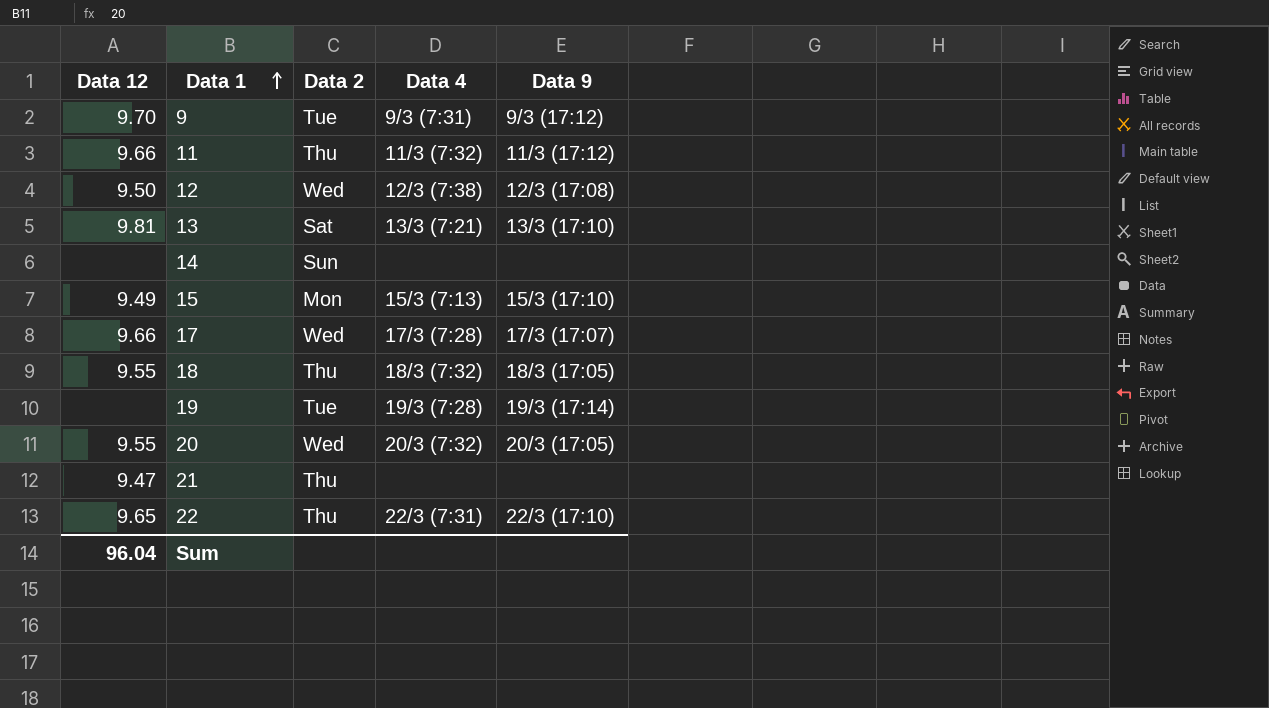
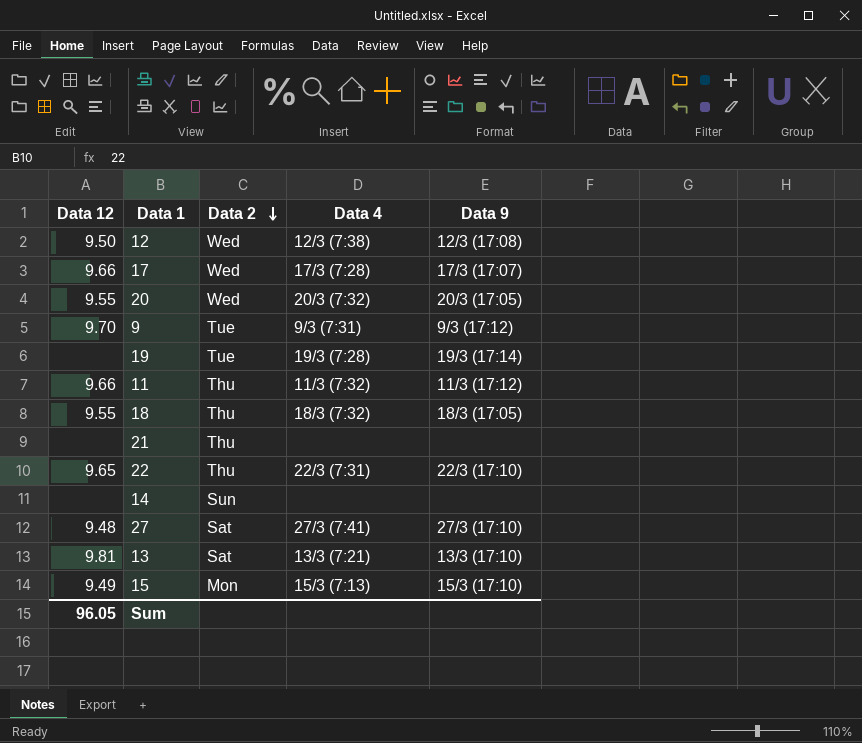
row order: Data 1 ascending -> Data 2 descending
21 | Data 12: 9.47 -> none
row 27: none -> 9.48 | Sat | 27/3 (7:41) | 27/3 (17:10)
Sum | Data 12: 96.04 -> 96.05

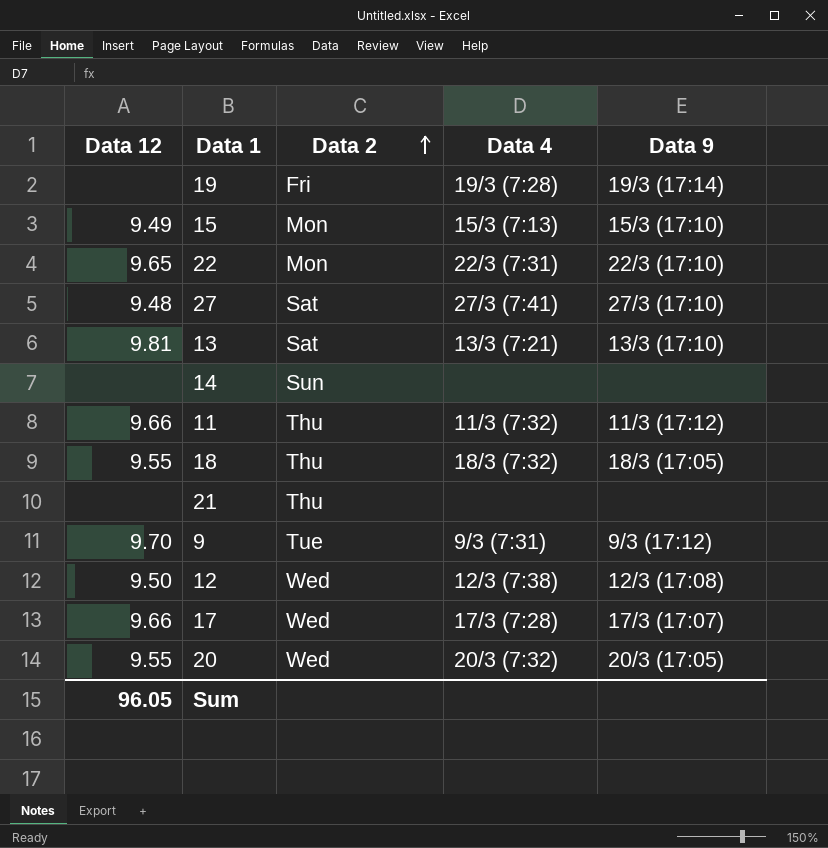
row order: Data 2 descending -> Data 2 ascending
19 | Data 2: Tue -> Fri
22 | Data 2: Thu -> Mon

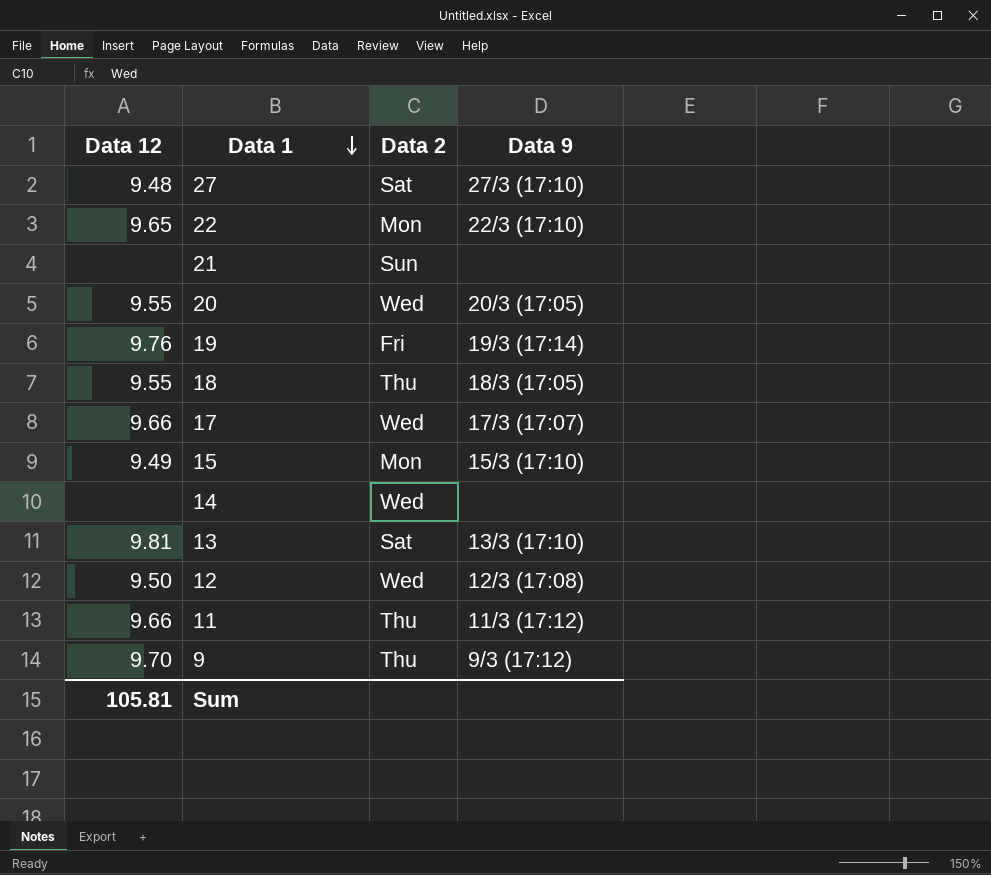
row order: Data 2 ascending -> Data 1 descending
column Data 4 | position: 4 -> none
21 | Data 2: Thu -> Sun
19 | Data 12: none -> 9.76
14 | Data 2: Sun -> Wed
9 | Data 2: Tue -> Thu
Sum | Data 12: 96.05 -> 105.81

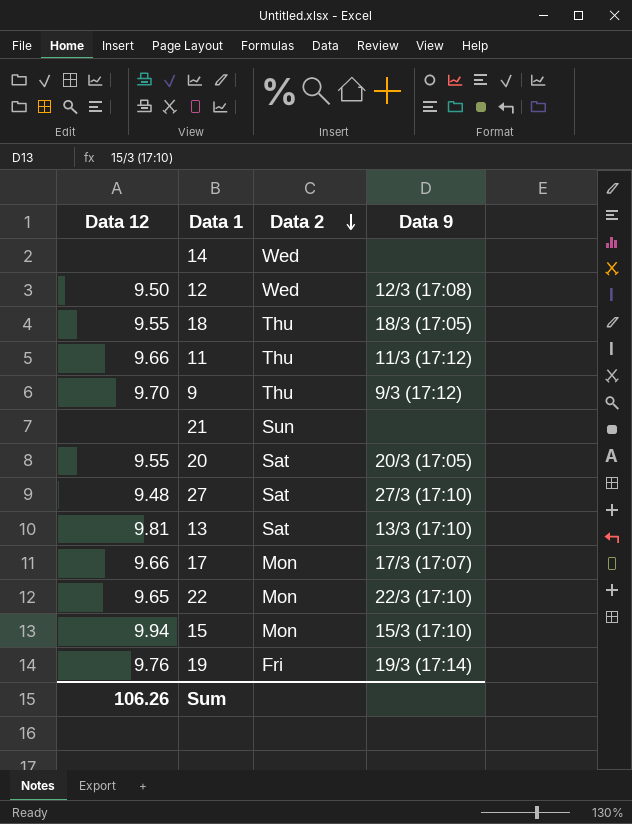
row order: Data 1 descending -> Data 2 descending
20 | Data 2: Wed -> Sat
17 | Data 2: Wed -> Mon
15 | Data 12: 9.49 -> 9.94
Sum | Data 12: 105.81 -> 106.26

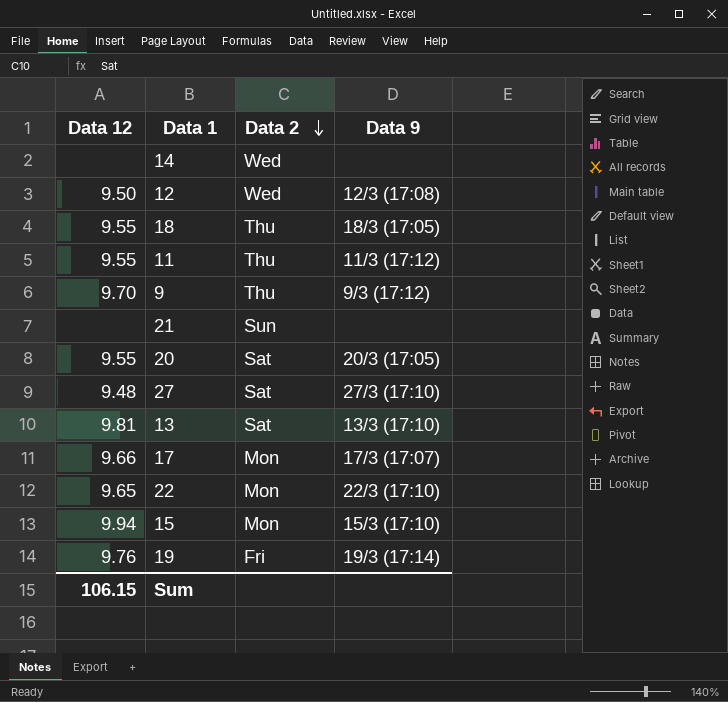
11 | Data 12: 9.66 -> 9.55
Sum | Data 12: 106.26 -> 106.15

